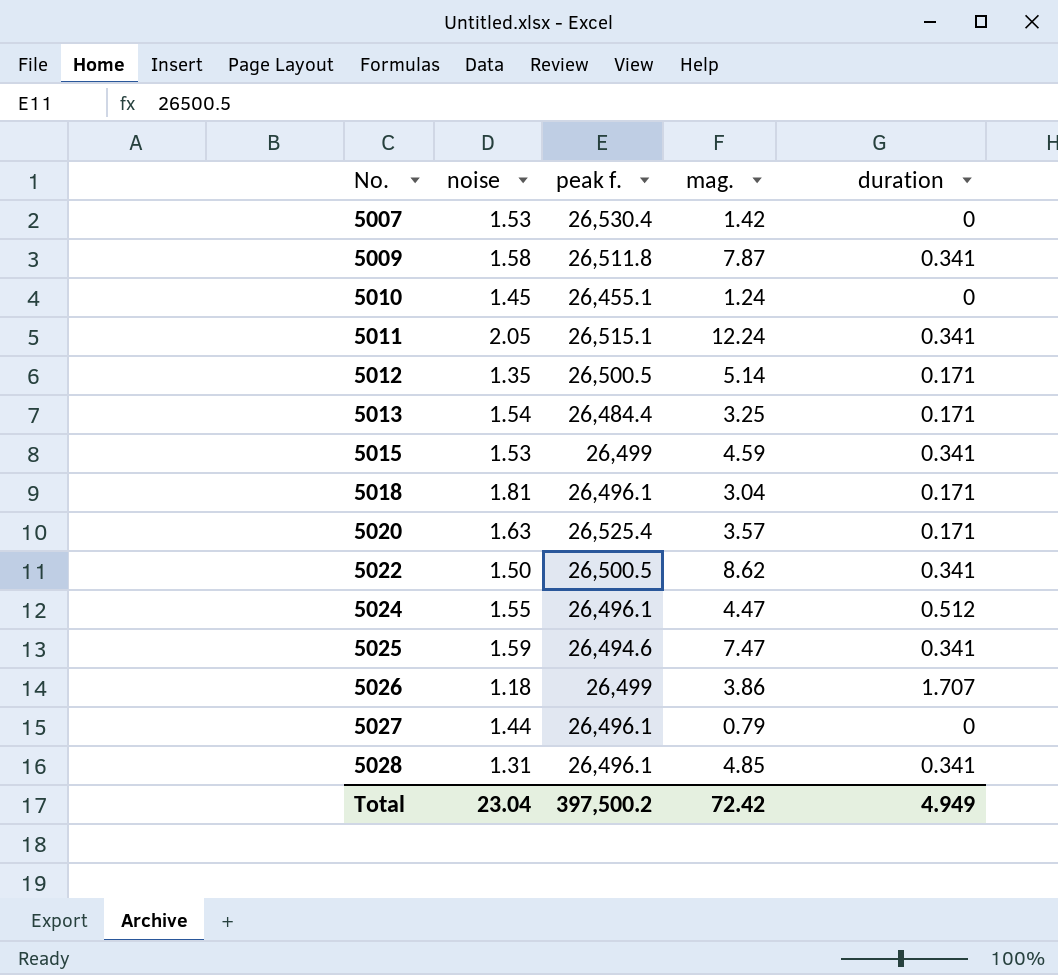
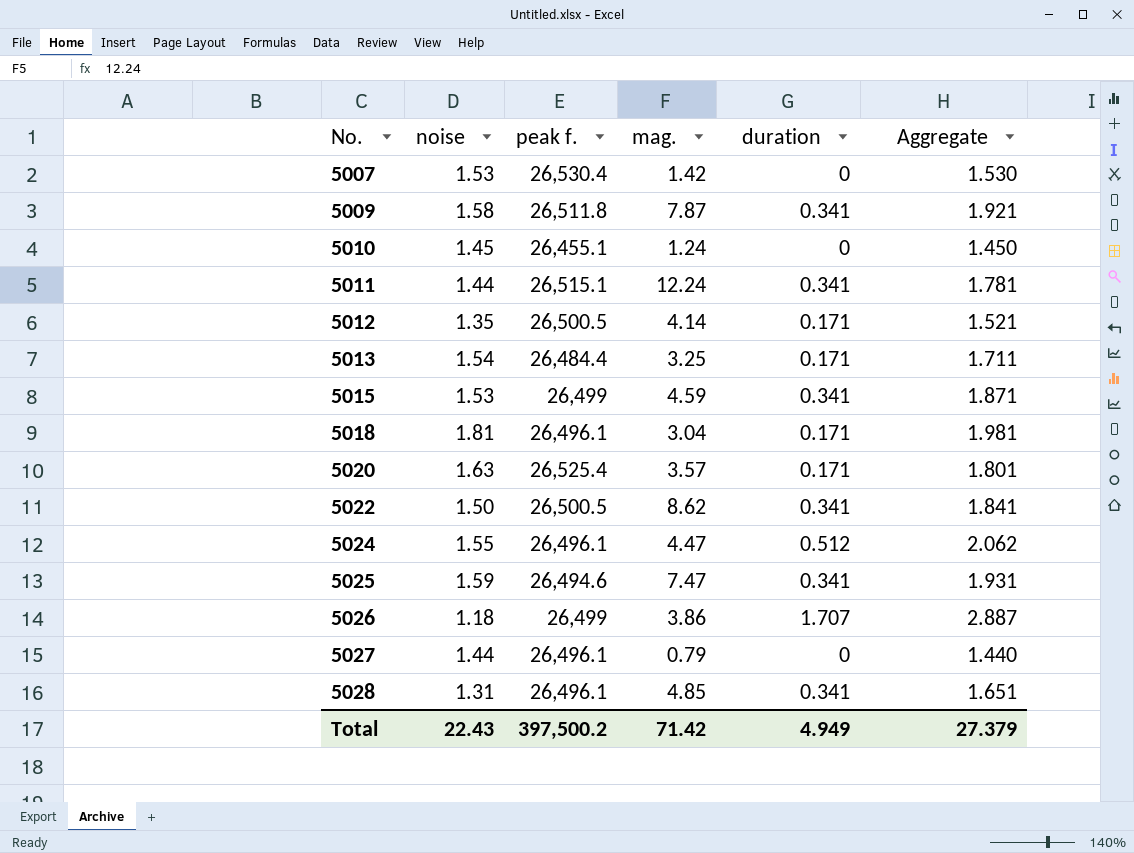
column Aggregate | formula: none -> [noise] + [duration]
5011 | noise: 2.05 -> 1.44
5012 | mag.: 5.14 -> 4.14
Total | noise: 23.04 -> 22.43
Total | mag.: 72.42 -> 71.42

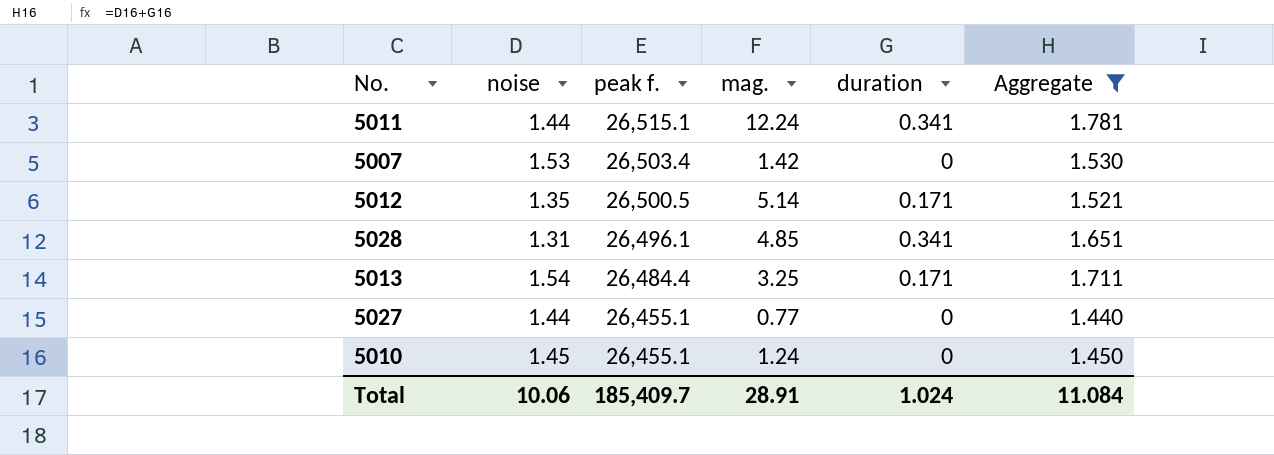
filter: none -> Aggregate <= 1.781
row order: No. ascending -> peak f. descending
5007 | peak f.: 26,530.4 -> 26,503.4
5012 | mag.: 4.14 -> 5.14
5027 | peak f.: 26,496.1 -> 26,455.1
5027 | mag.: 0.79 -> 0.77
Total | noise: 22.43 -> 10.06
Total | peak f.: 397,500.2 -> 185,409.7
Total | mag.: 71.42 -> 28.91
Total | duration: 4.949 -> 1.024
Total | Aggregate: 27.379 -> 11.084

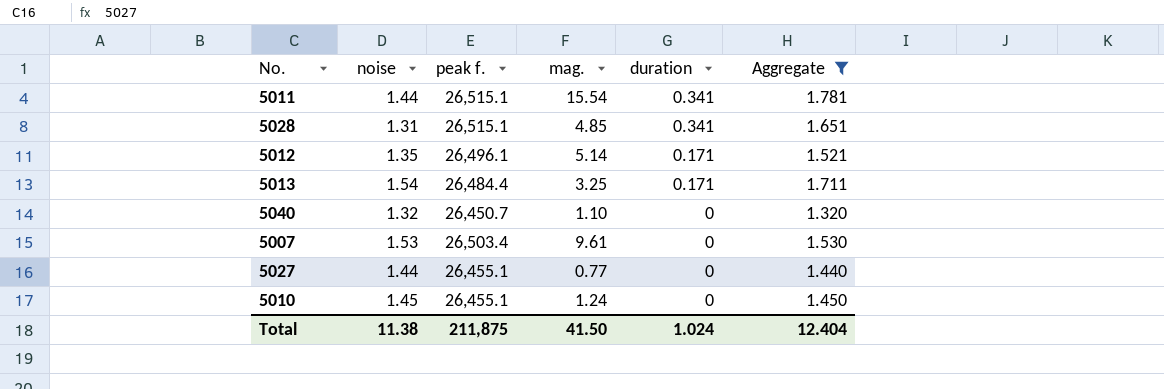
row order: peak f. descending -> duration descending
5011 | mag.: 12.24 -> 15.54
5028 | peak f.: 26,496.1 -> 26,515.1
5012 | peak f.: 26,500.5 -> 26,496.1
row 5040: none -> 1.32 | 26,450.7 | 1.10 | 0 | 1.320
5007 | mag.: 1.42 -> 9.61
Total | noise: 10.06 -> 11.38
Total | peak f.: 185,409.7 -> 211,875
Total | mag.: 28.91 -> 41.50
Total | Aggregate: 11.084 -> 12.404

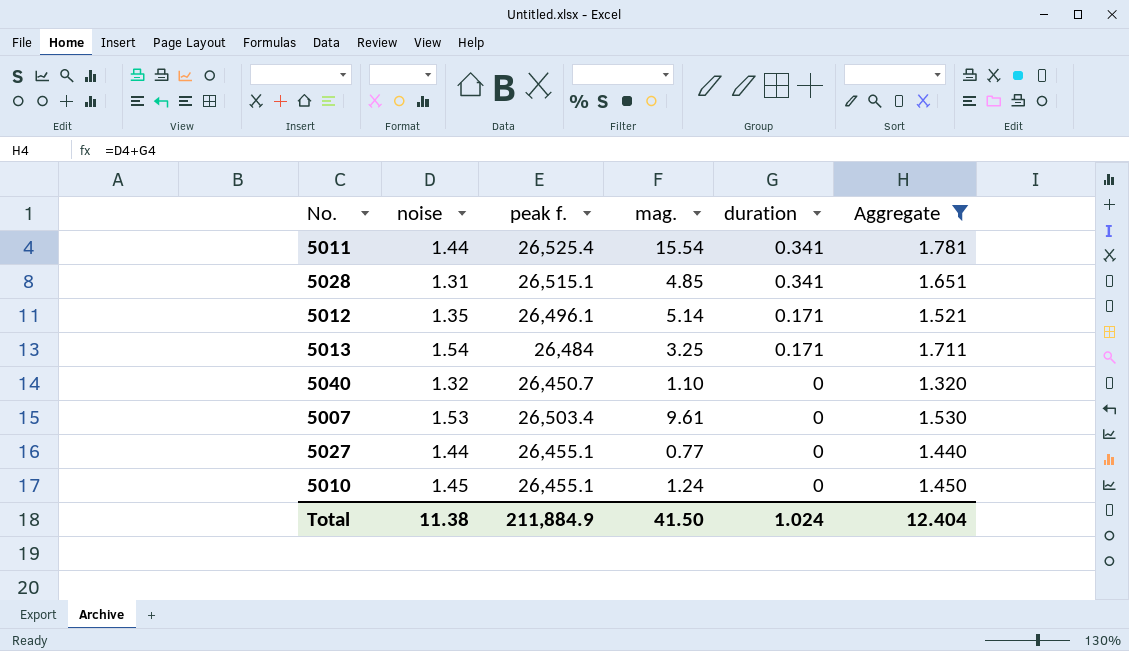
5011 | peak f.: 26,515.1 -> 26,525.4
5013 | peak f.: 26,484.4 -> 26,484
Total | peak f.: 211,875 -> 211,884.9

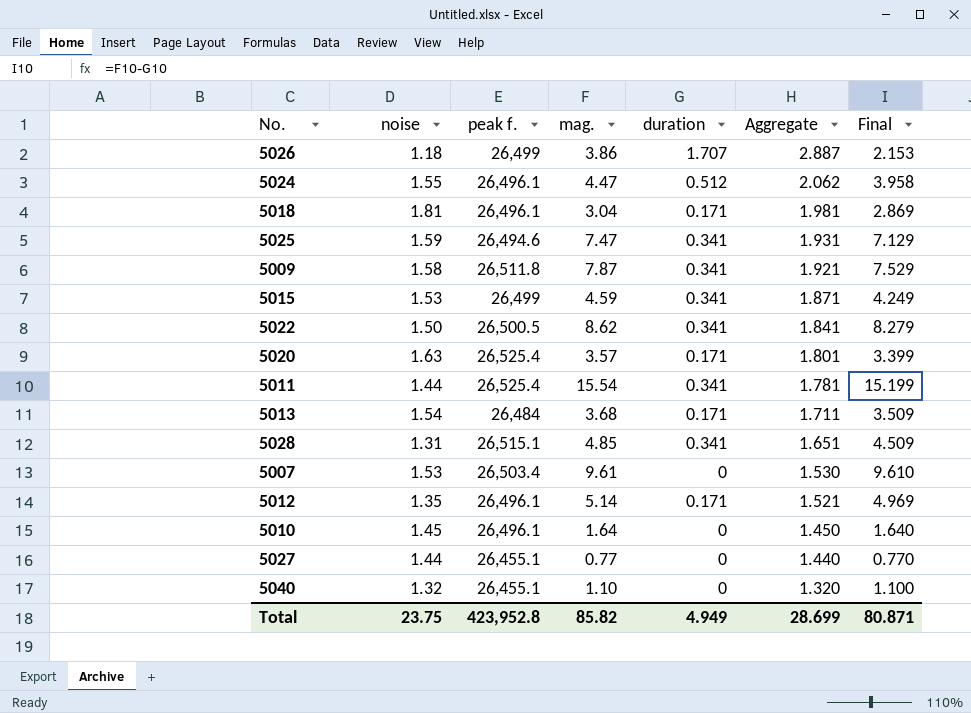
filter: Aggregate <= 1.781 -> none
row order: duration descending -> Aggregate descending
column Final | formula: none -> [mag.] - [duration]
5013 | mag.: 3.25 -> 3.68
5010 | peak f.: 26,455.1 -> 26,496.1
5010 | mag.: 1.24 -> 1.64
5040 | peak f.: 26,450.7 -> 26,455.1
Total | noise: 11.38 -> 23.75
Total | peak f.: 211,884.9 -> 423,952.8
Total | mag.: 41.50 -> 85.82
Total | duration: 1.024 -> 4.949
Total | Aggregate: 12.404 -> 28.699

